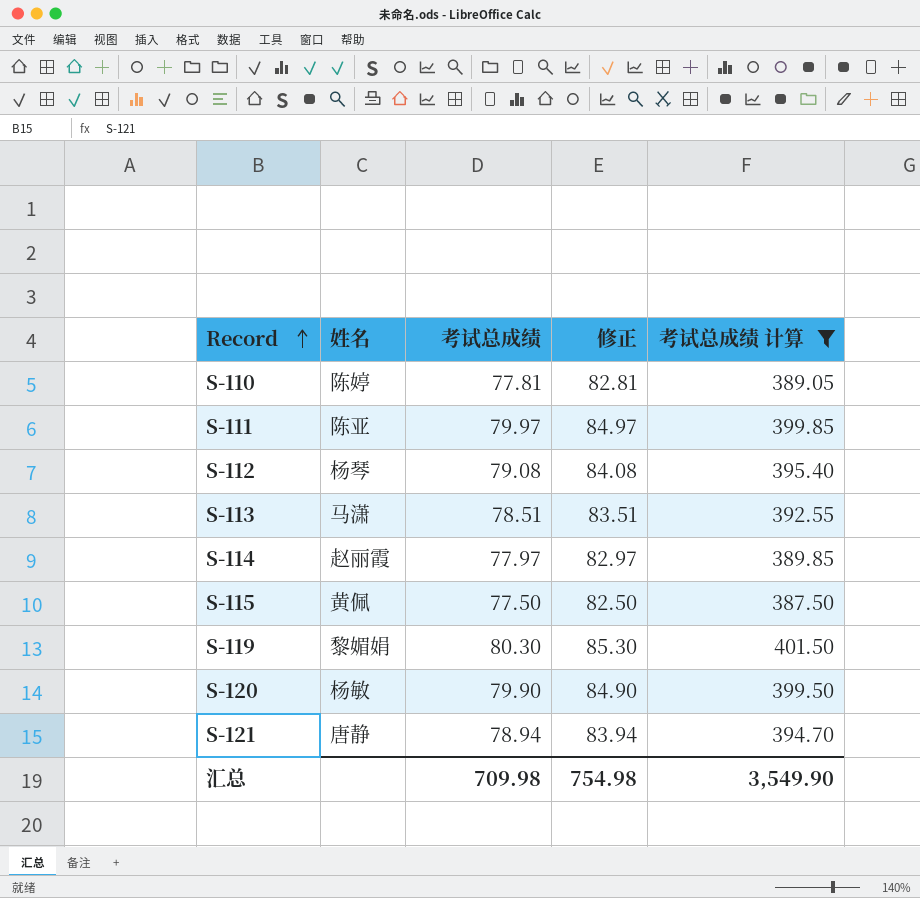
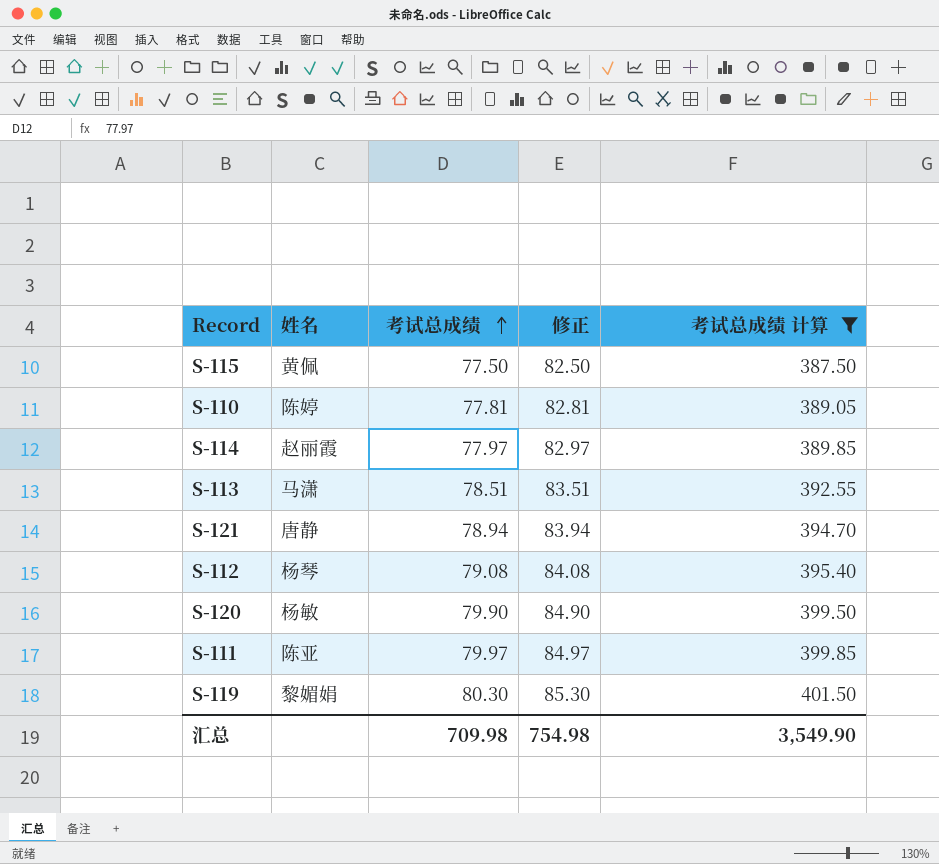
row order: Record ascending -> 考试总成绩 ascending

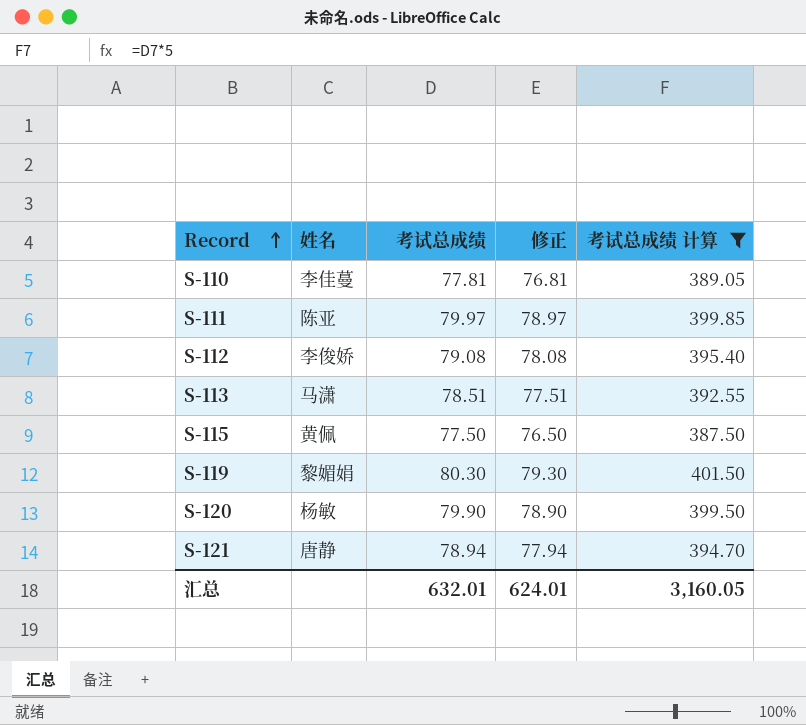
row order: 考试总成绩 ascending -> Record ascending
column 修正 | formula: [考试总成绩] + 5 -> [考试总成绩] - 1
row S-114: 赵丽霞 | 77.97 | 82.97 | 389.85 -> none
S-110 | 姓名: 陈婷 -> 李佳蔓
S-112 | 姓名: 杨琴 -> 李俊娇
汇总 | 考试总成绩: 709.98 -> 632.01
汇总 | 修正: 754.98 -> 624.01
汇总 | 考试总成绩 计算: 3,549.90 -> 3,160.05

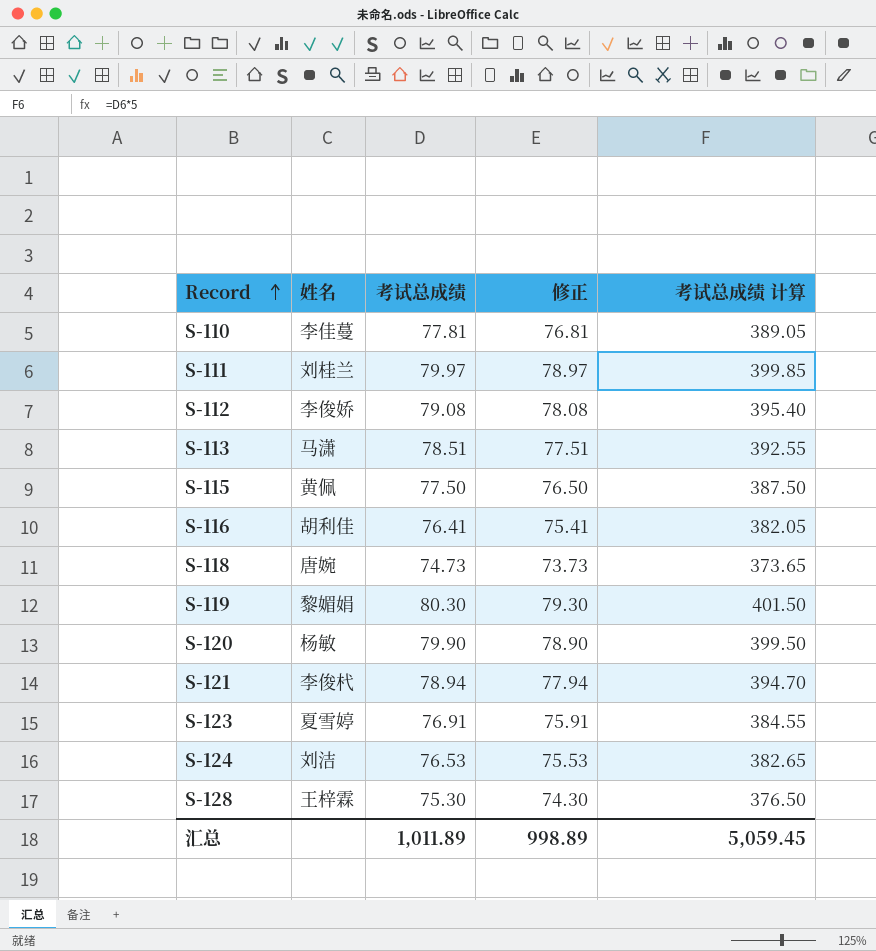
filter: 考试总成绩 计算 >= 387.50 -> none
S-111 | 姓名: 陈亚 -> 刘桂兰
S-121 | 姓名: 唐静 -> 李俊杙
汇总 | 考试总成绩: 632.01 -> 1,011.89
汇总 | 修正: 624.01 -> 998.89
汇总 | 考试总成绩 计算: 3,160.05 -> 5,059.45

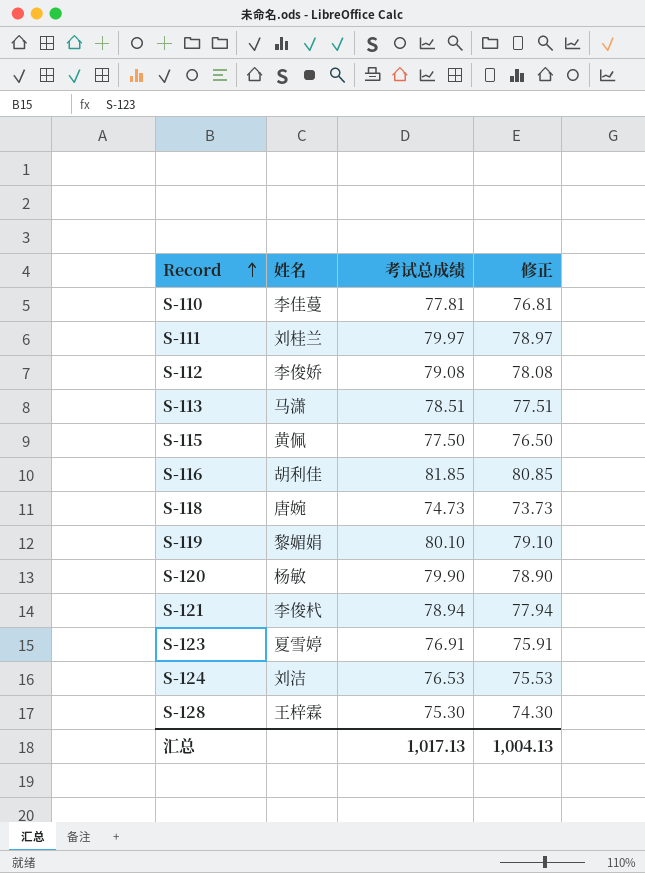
column 考试总成绩 计算 | formula: [考试总成绩] * 5 -> none
S-116 | 考试总成绩: 76.41 -> 81.85
S-116 | 修正: 75.41 -> 80.85
S-119 | 考试总成绩: 80.30 -> 80.10
S-119 | 修正: 79.30 -> 79.10
汇总 | 考试总成绩: 1,011.89 -> 1,017.13
汇总 | 修正: 998.89 -> 1,004.13

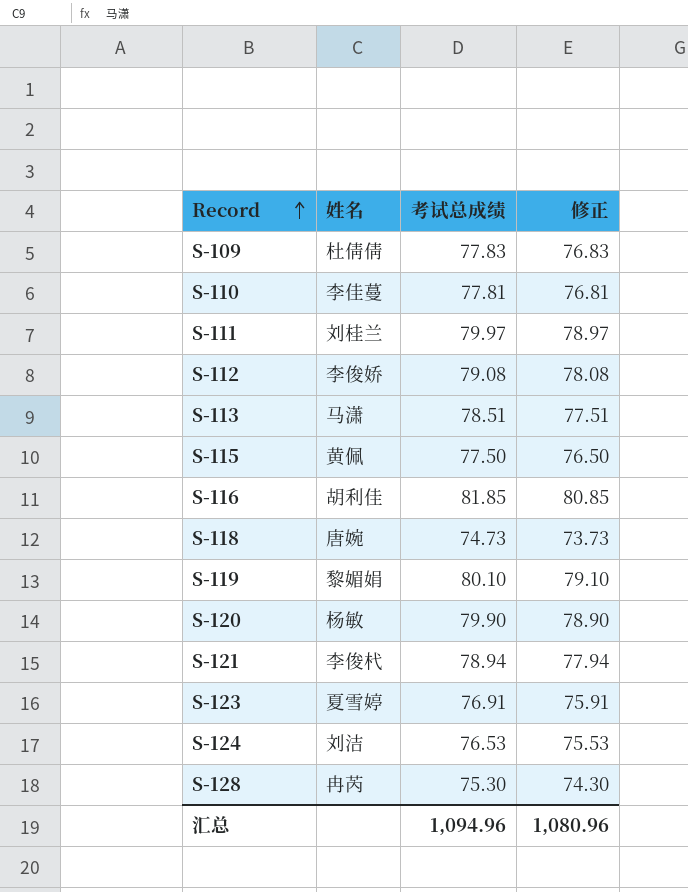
row S-109: none -> 杜倩倩 | 77.83 | 76.83
S-128 | 姓名: 王梓霖 -> 冉芮
汇总 | 考试总成绩: 1,017.13 -> 1,094.96
汇总 | 修正: 1,004.13 -> 1,080.96

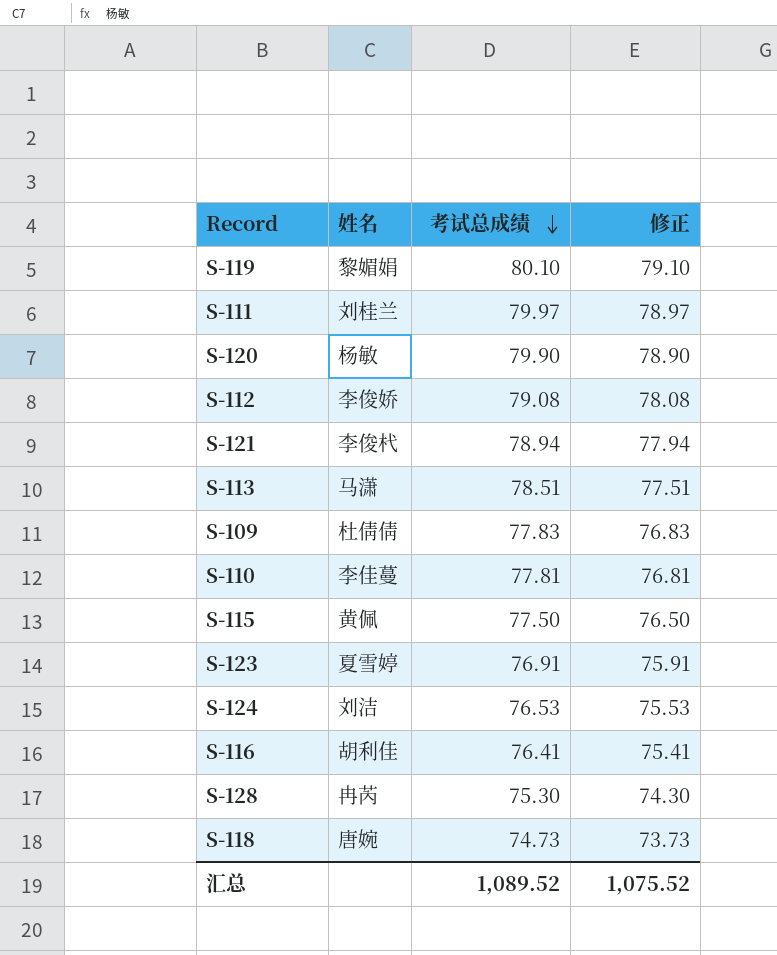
row order: Record ascending -> 考试总成绩 descending
S-116 | 考试总成绩: 81.85 -> 76.41
S-116 | 修正: 80.85 -> 75.41
汇总 | 考试总成绩: 1,094.96 -> 1,089.52
汇总 | 修正: 1,080.96 -> 1,075.52

